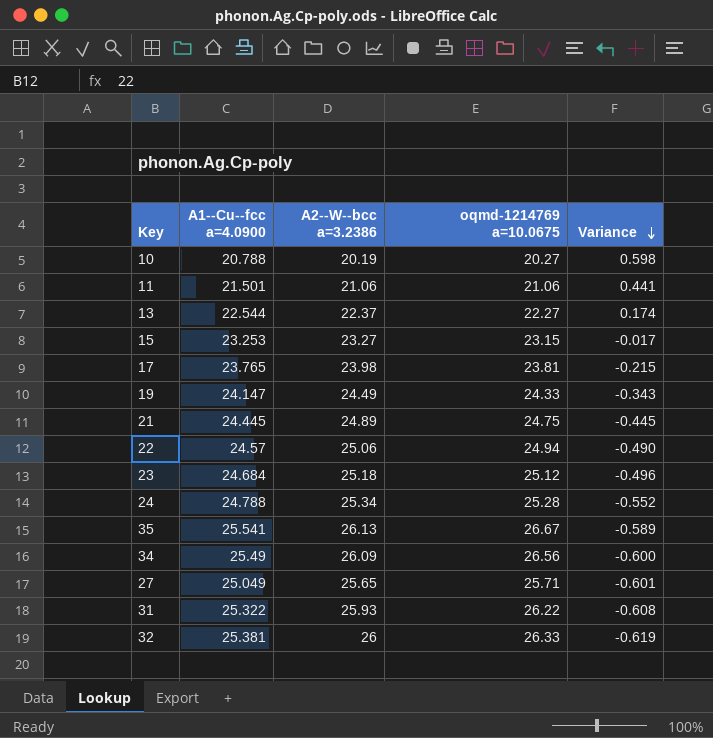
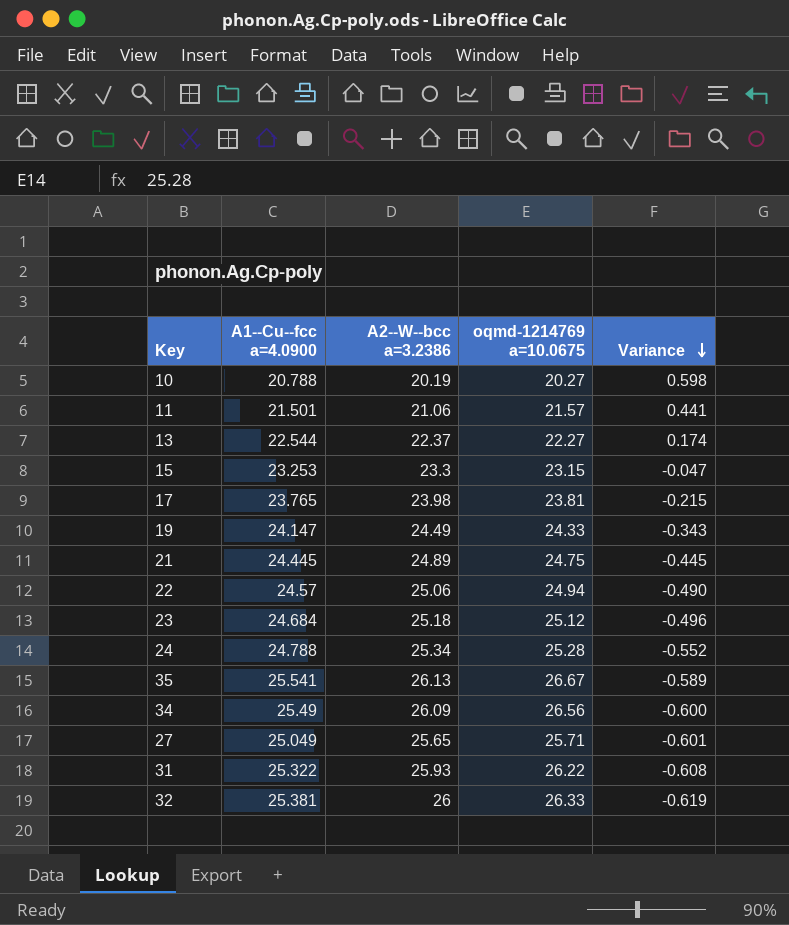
11 | oqmd-1214769 a=10.0675: 21.06 -> 21.57
15 | A2--W--bcc a=3.2386: 23.27 -> 23.3
15 | Variance: -0.017 -> -0.047

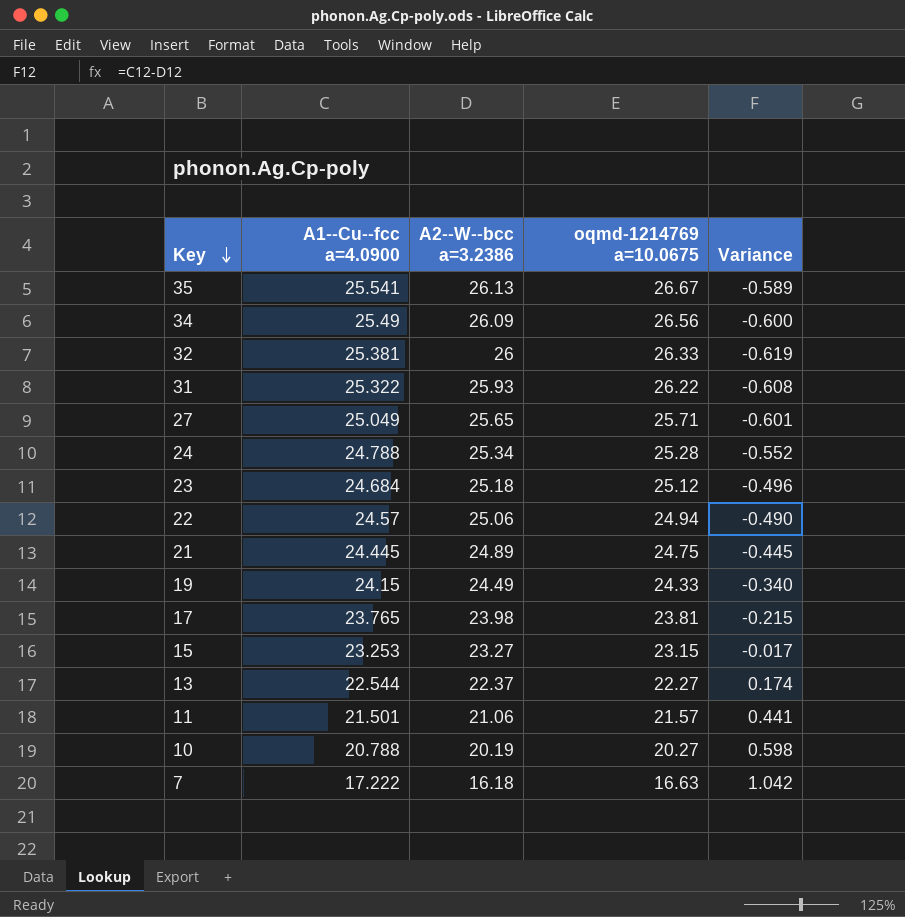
row order: Variance descending -> Key descending
19 | A1--Cu--fcc a=4.0900: 24.147 -> 24.15
19 | Variance: -0.343 -> -0.340
15 | A2--W--bcc a=3.2386: 23.3 -> 23.27
15 | Variance: -0.047 -> -0.017
row 7: none -> 17.222 | 16.18 | 16.63 | 1.042

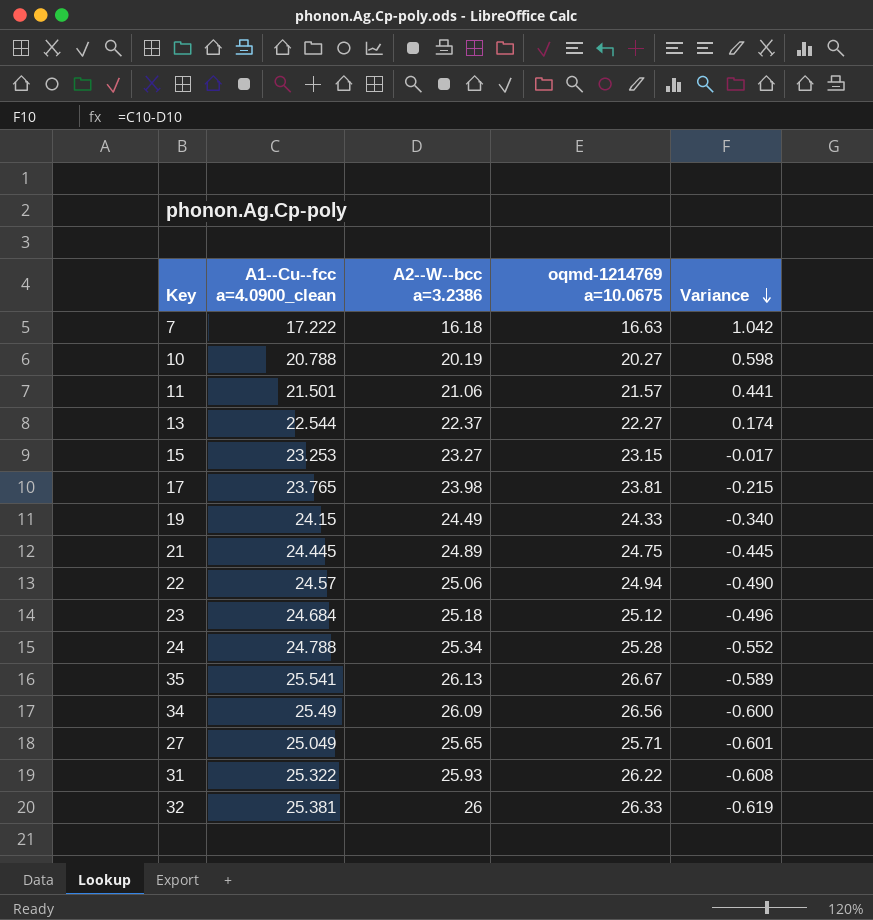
row order: Key descending -> Variance descending
column name: A1--Cu--fcc a=4.0900 -> A1--Cu--fcc a=4.0900_clean

